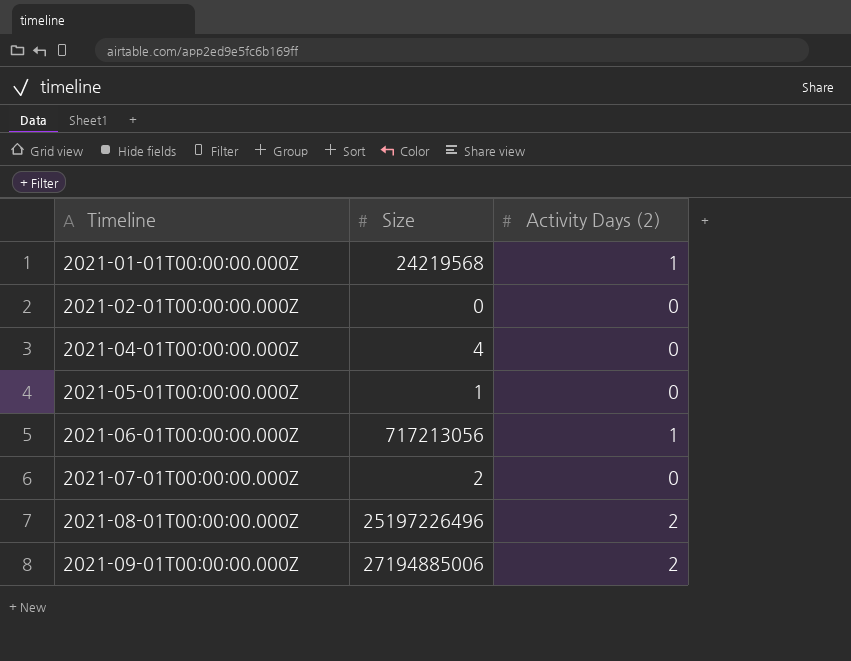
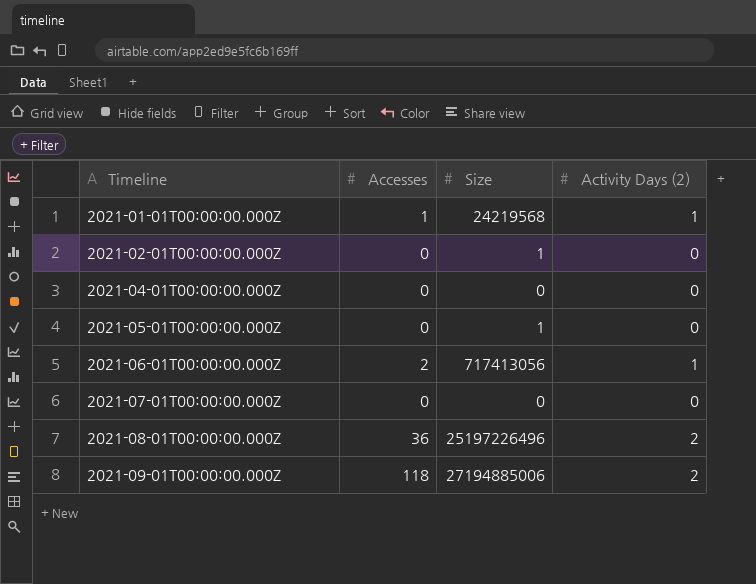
column Accesses | position: none -> 2
2021-02-01T00:00:00.000Z | Size: 0 -> 1
2021-04-01T00:00:00.000Z | Size: 4 -> 0
2021-06-01T00:00:00.000Z | Size: 717213056 -> 717413056
2021-07-01T00:00:00.000Z | Size: 2 -> 0

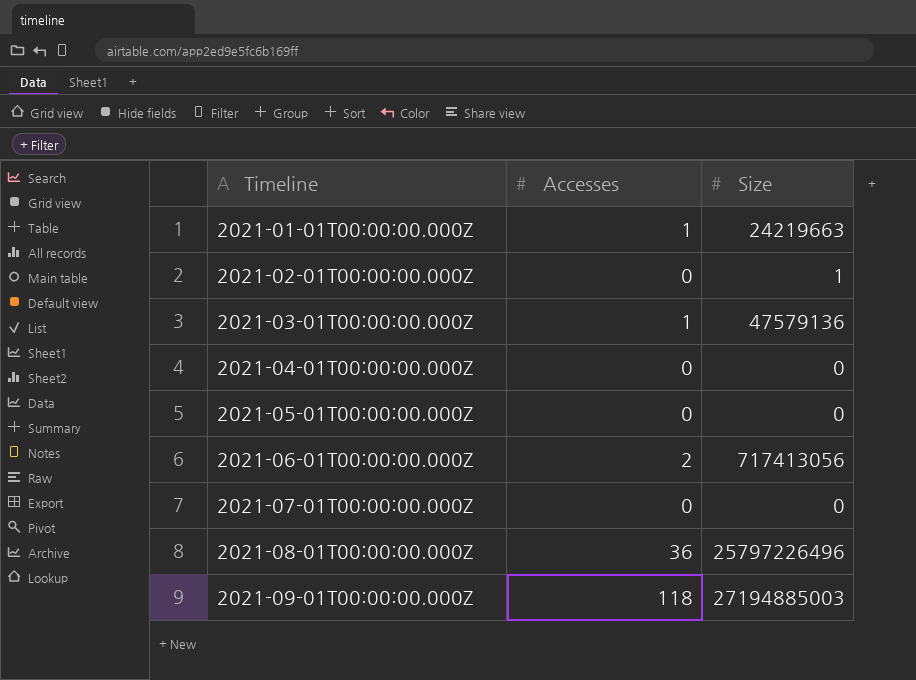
column Activity Days (2) | position: 4 -> none
2021-01-01T00:00:00.000Z | Size: 24219568 -> 24219663
row 2021-03-01T00:00:00.000Z: none -> 1 | 47579136
2021-05-01T00:00:00.000Z | Size: 1 -> 0
2021-08-01T00:00:00.000Z | Size: 25197226496 -> 25797226496
2021-09-01T00:00:00.000Z | Size: 27194885006 -> 27194885003

